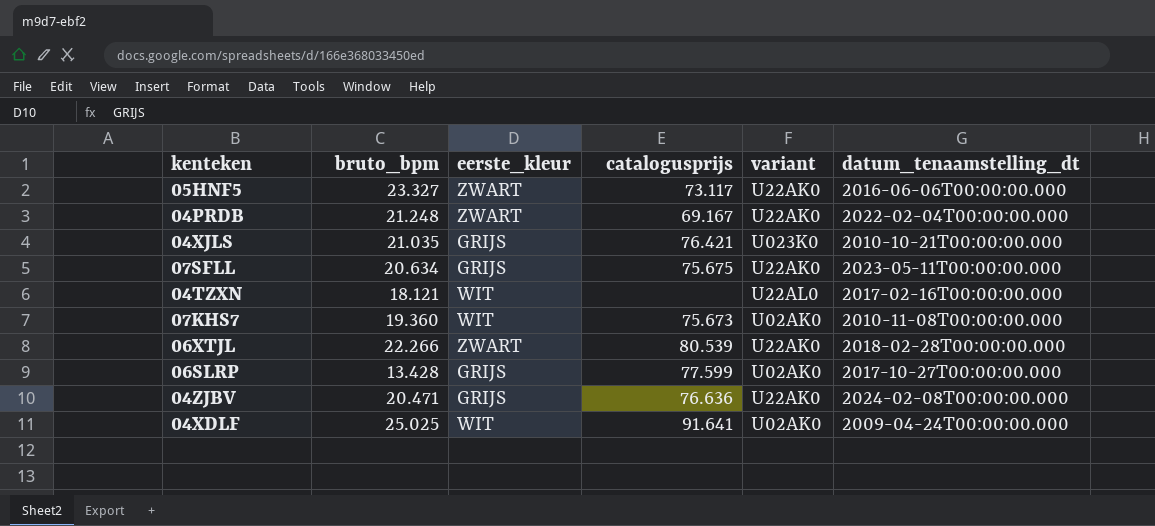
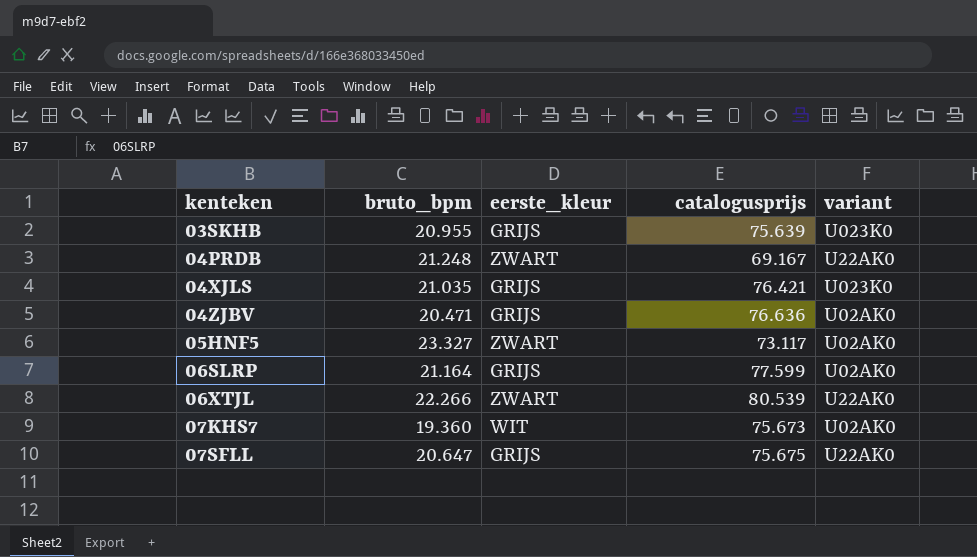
row order: none -> kenteken ascending
column datum_tenaamstelling_dt | position: 6 -> none
row 04TZXN: 18.121 | WIT | none | U22AL0 | 2017-02-16T00:00:00.000 -> none
row 04XDLF: 25.025 | WIT | 91.641 | U02AK0 | 2009-04-24T00:00:00.000 -> none
row 03SKHB: none -> 20.955 | GRIJS | 75.639 | U023K0
04ZJBV | variant: U22AK0 -> U02AK0
05HNF5 | variant: U22AK0 -> U02AK0
06SLRP | bruto_bpm: 13.428 -> 21.164
07SFLL | bruto_bpm: 20.634 -> 20.647

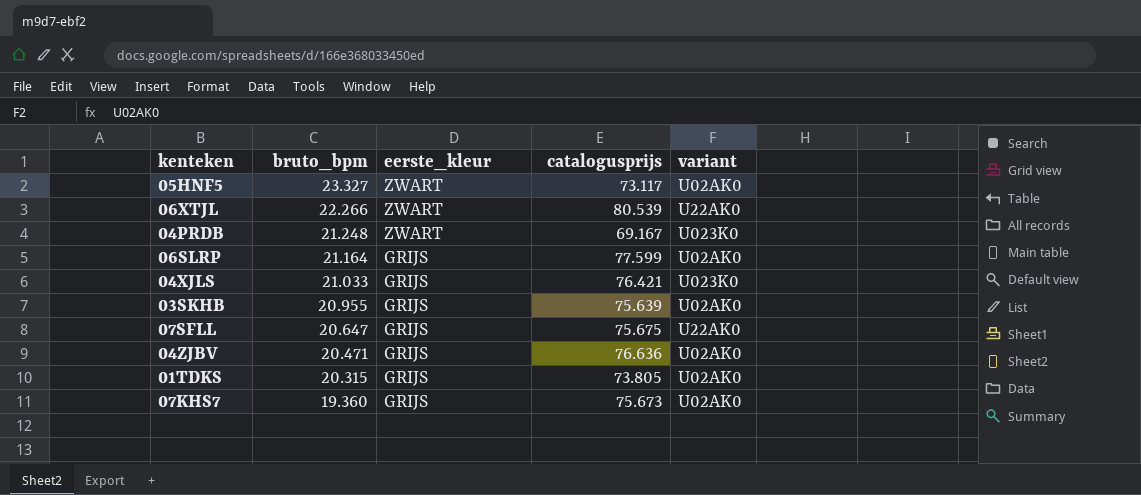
row order: kenteken ascending -> bruto_bpm descending
04PRDB | variant: U22AK0 -> U023K0
04XJLS | bruto_bpm: 21.035 -> 21.033
03SKHB | variant: U023K0 -> U02AK0
row 01TDKS: none -> 20.315 | GRIJS | 73.805 | U02AK0
07KHS7 | eerste_kleur: WIT -> GRIJS

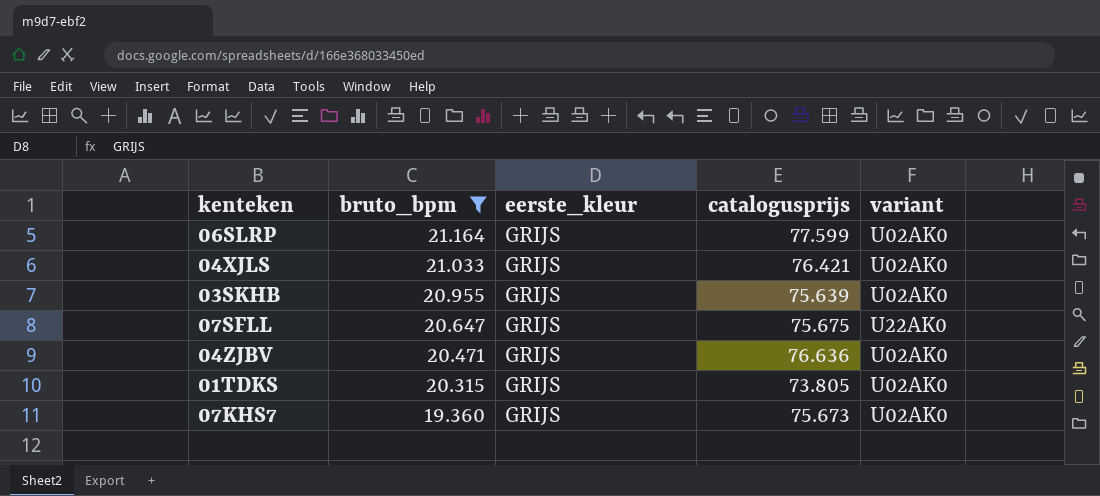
filter: none -> bruto_bpm <= 21.164
04XJLS | variant: U023K0 -> U02AK0

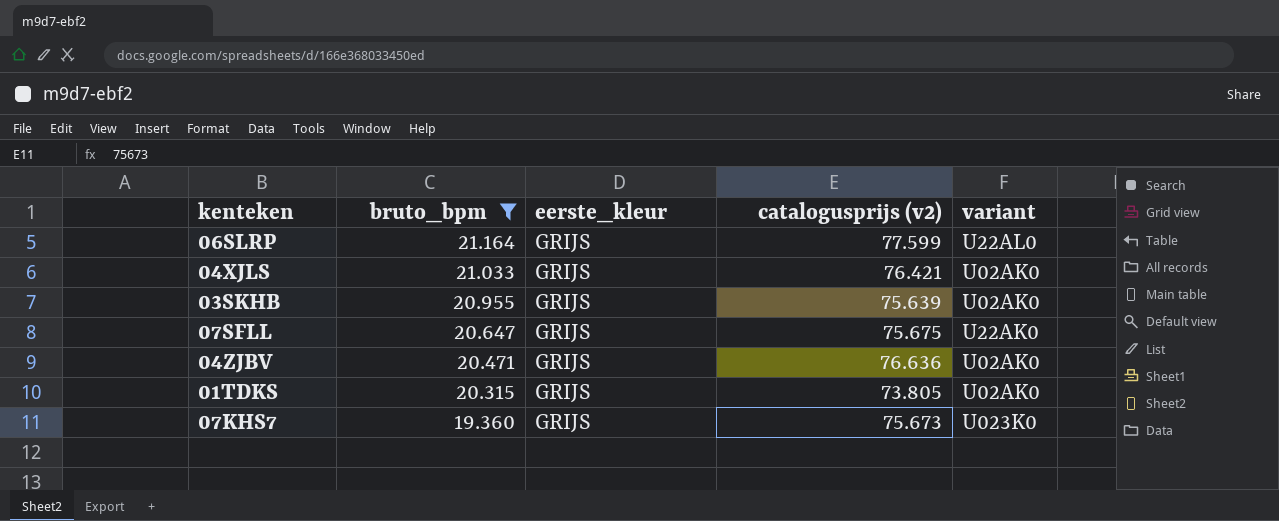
column name: catalogusprijs -> catalogusprijs (v2)
06SLRP | variant: U02AK0 -> U22AL0
07KHS7 | variant: U02AK0 -> U023K0

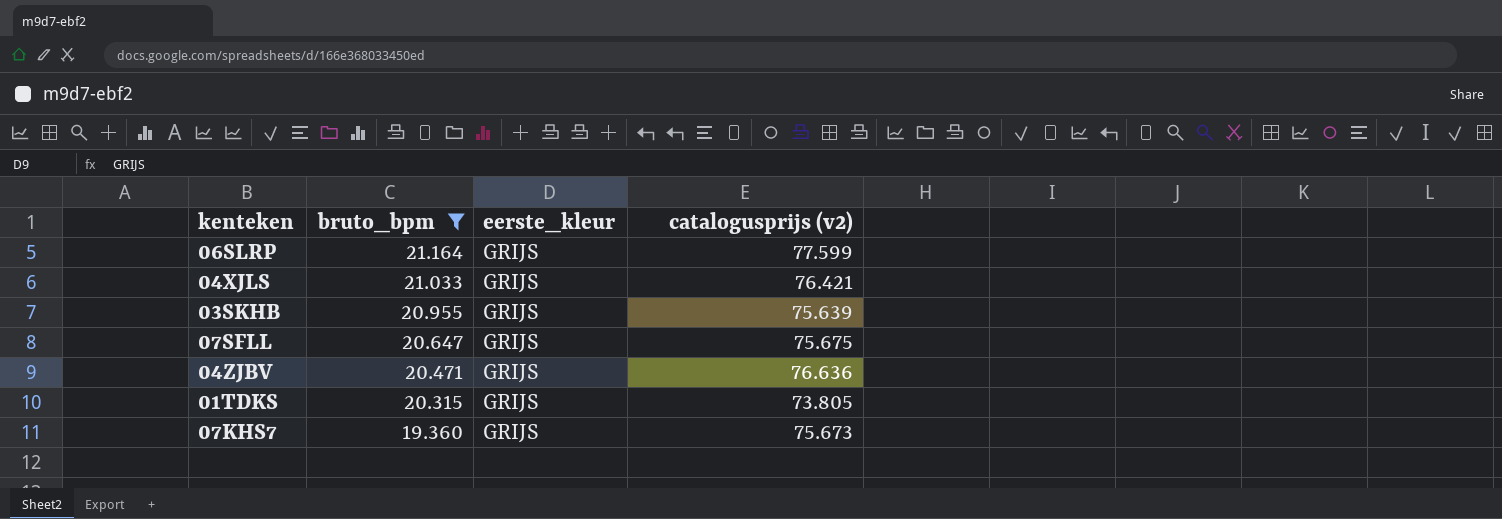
column variant | position: 5 -> none

